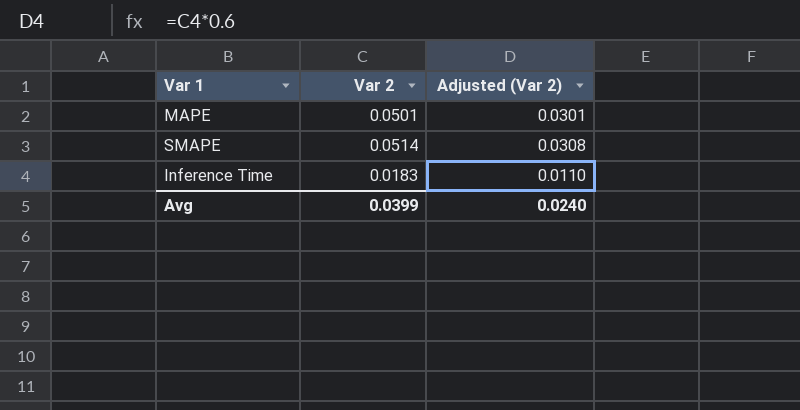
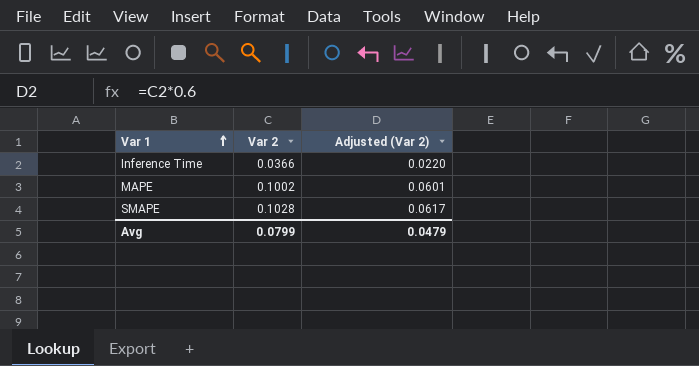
row order: none -> Var 1 ascending
Inference Time | Var 2: 0.0183 -> 0.0366
Inference Time | Adjusted (Var 2): 0.0110 -> 0.0220
MAPE | Var 2: 0.0501 -> 0.1002
MAPE | Adjusted (Var 2): 0.0301 -> 0.0601
SMAPE | Var 2: 0.0514 -> 0.1028
SMAPE | Adjusted (Var 2): 0.0308 -> 0.0617
Avg | Var 2: 0.0399 -> 0.0799
Avg | Adjusted (Var 2): 0.0240 -> 0.0479

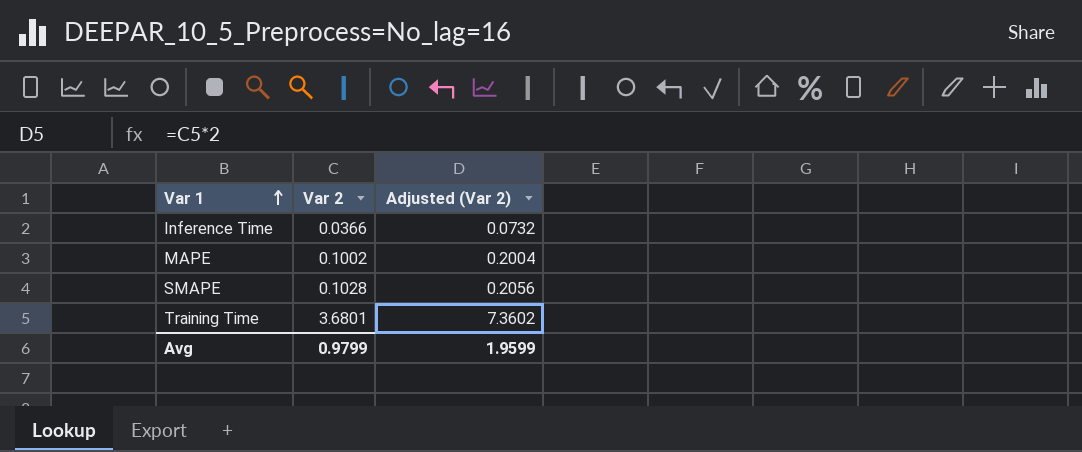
column Adjusted (Var 2) | formula: [Var 2] * 0.6 -> [Var 2] * 2
row Training Time: none -> 3.6801 | 7.3602
Avg | Var 2: 0.0799 -> 0.9799
Avg | Adjusted (Var 2): 0.0479 -> 1.9599

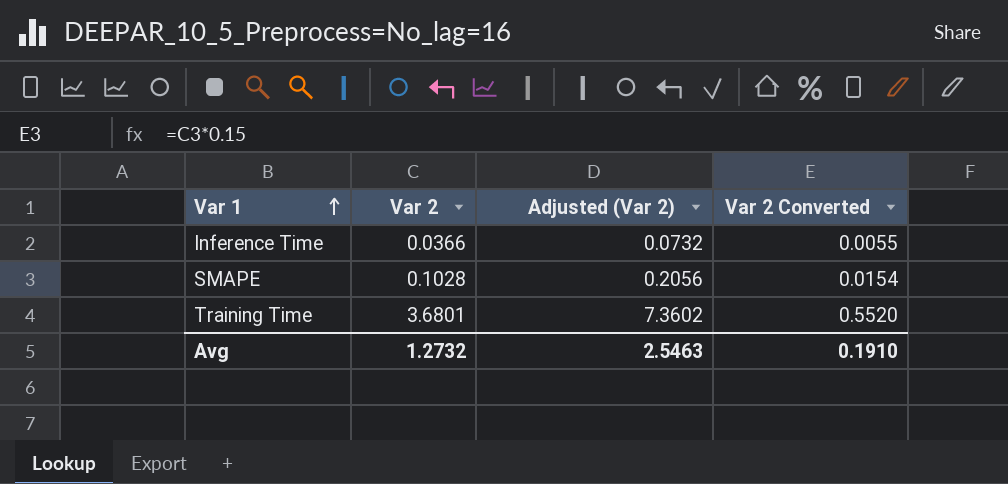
column Var 2 Converted | formula: none -> [Var 2] * 0.15
row MAPE: 0.1002 | 0.2004 -> none
Avg | Var 2: 0.9799 -> 1.2732
Avg | Adjusted (Var 2): 1.9599 -> 2.5463

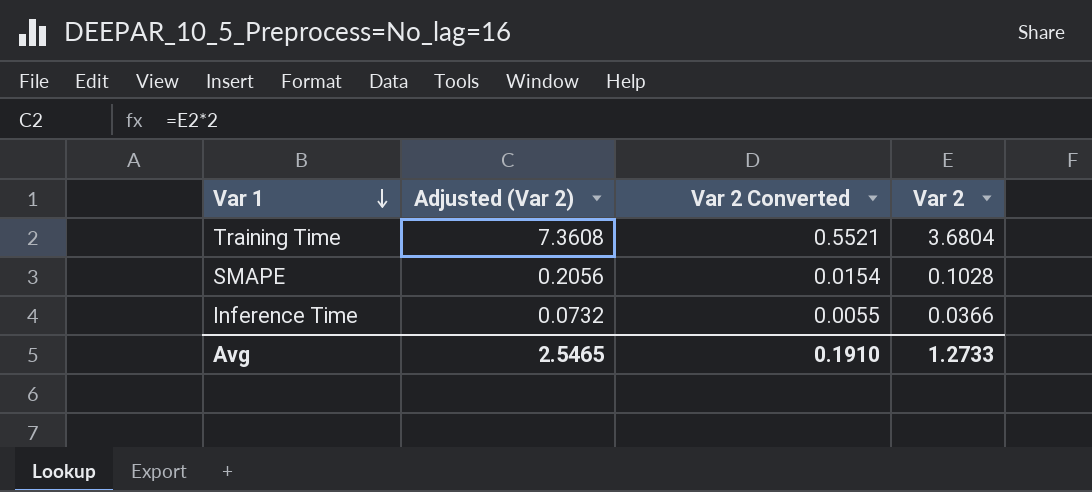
row order: Var 1 ascending -> Var 1 descending
column Var 2 | position: 2 -> 4
Training Time | Adjusted (Var 2): 7.3602 -> 7.3608
Training Time | Var 2 Converted: 0.5520 -> 0.5521
Training Time | Var 2: 3.6801 -> 3.6804
Avg | Adjusted (Var 2): 2.5463 -> 2.5465
Avg | Var 2: 1.2732 -> 1.2733

